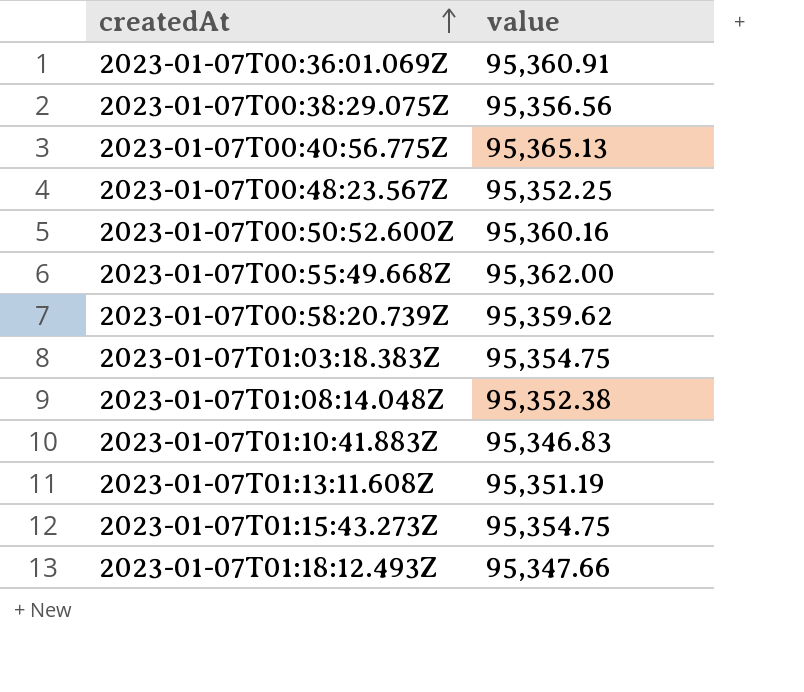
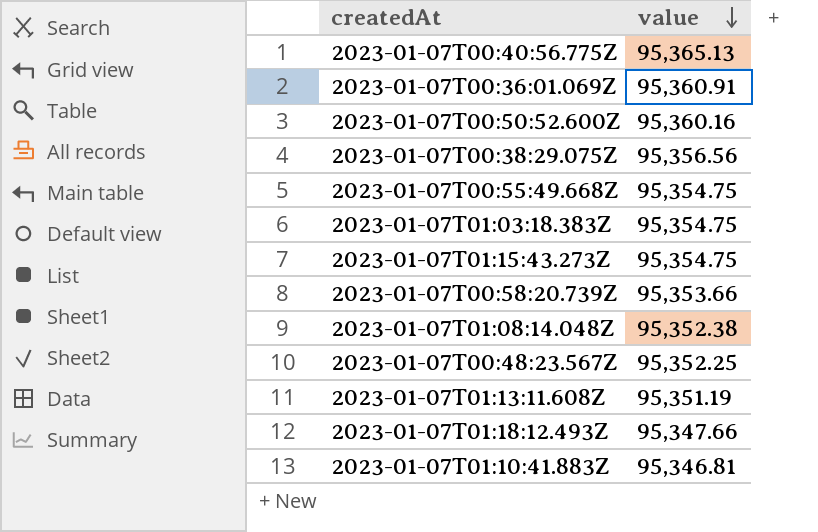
row order: createdAt ascending -> value descending
2023-01-07T00:55:49.668Z | value: 95,362.00 -> 95,354.75
2023-01-07T00:58:20.739Z | value: 95,359.62 -> 95,353.66
2023-01-07T01:10:41.883Z | value: 95,346.83 -> 95,346.81

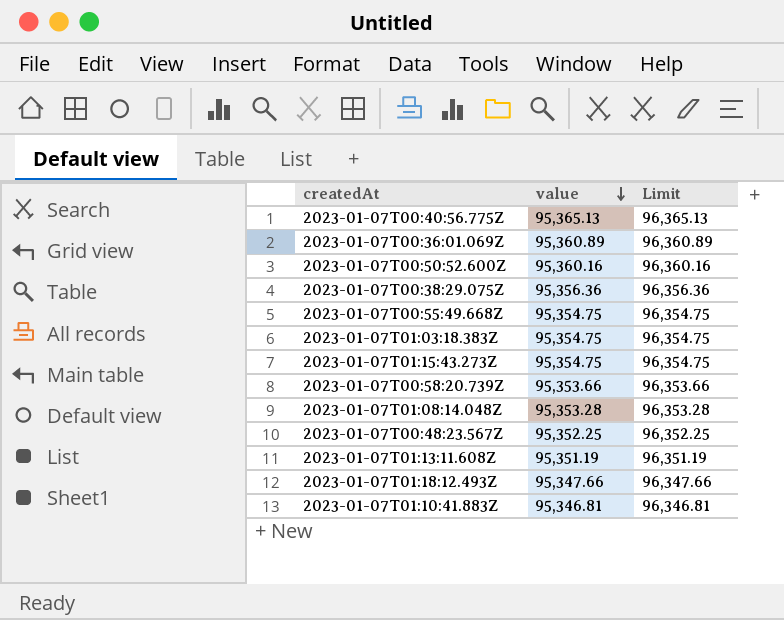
column Limit | formula: none -> [value] + 1000
2023-01-07T00:36:01.069Z | value: 95,360.91 -> 95,360.89
2023-01-07T00:38:29.075Z | value: 95,356.56 -> 95,356.36
2023-01-07T01:08:14.048Z | value: 95,352.38 -> 95,353.28

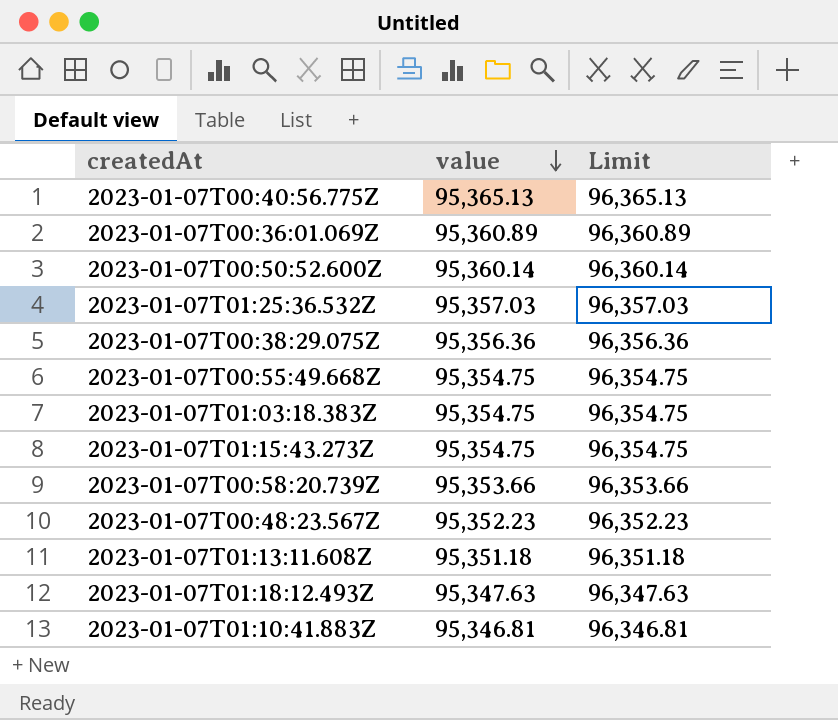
row 2023-01-07T01:08:14.048Z: 95,353.28 | 96,353.28 -> none
2023-01-07T00:50:52.600Z | value: 95,360.16 -> 95,360.14
2023-01-07T00:50:52.600Z | Limit: 96,360.16 -> 96,360.14
row 2023-01-07T01:25:36.532Z: none -> 95,357.03 | 96,357.03
2023-01-07T00:48:23.567Z | value: 95,352.25 -> 95,352.23
2023-01-07T00:48:23.567Z | Limit: 96,352.25 -> 96,352.23
2023-01-07T01:13:11.608Z | value: 95,351.19 -> 95,351.18
2023-01-07T01:13:11.608Z | Limit: 96,351.19 -> 96,351.18
2023-01-07T01:18:12.493Z | value: 95,347.66 -> 95,347.63
2023-01-07T01:18:12.493Z | Limit: 96,347.66 -> 96,347.63

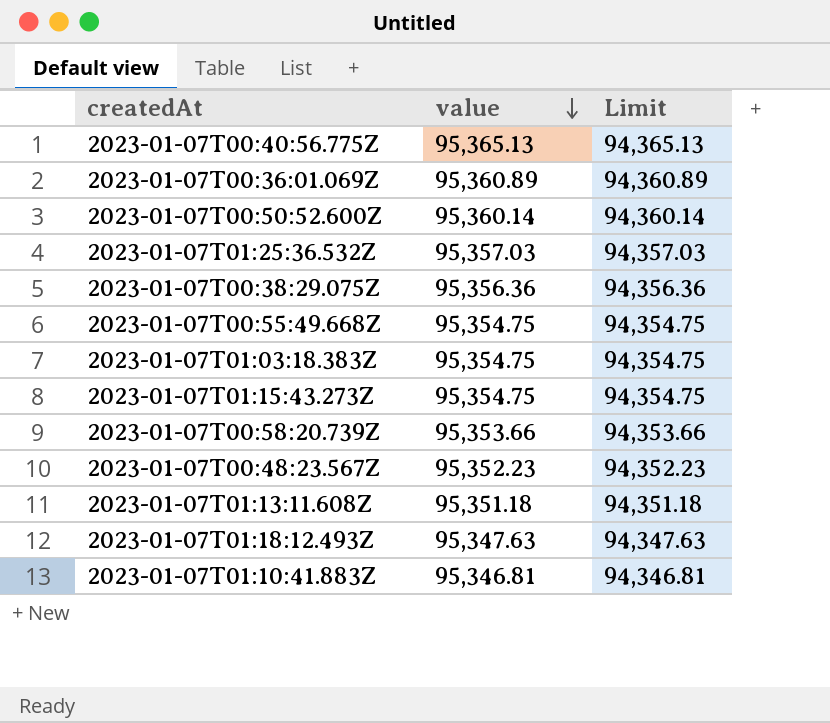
column Limit | formula: [value] + 1000 -> [value] - 1000

